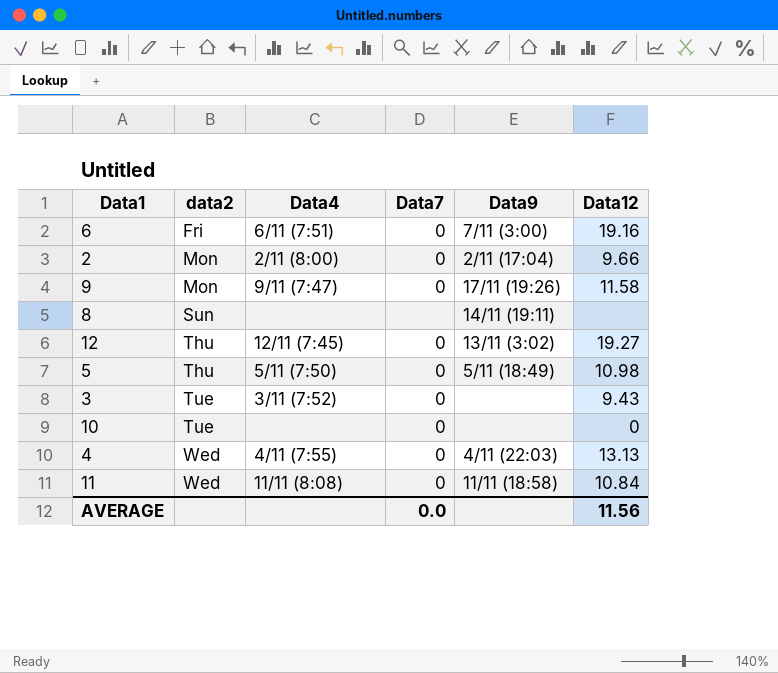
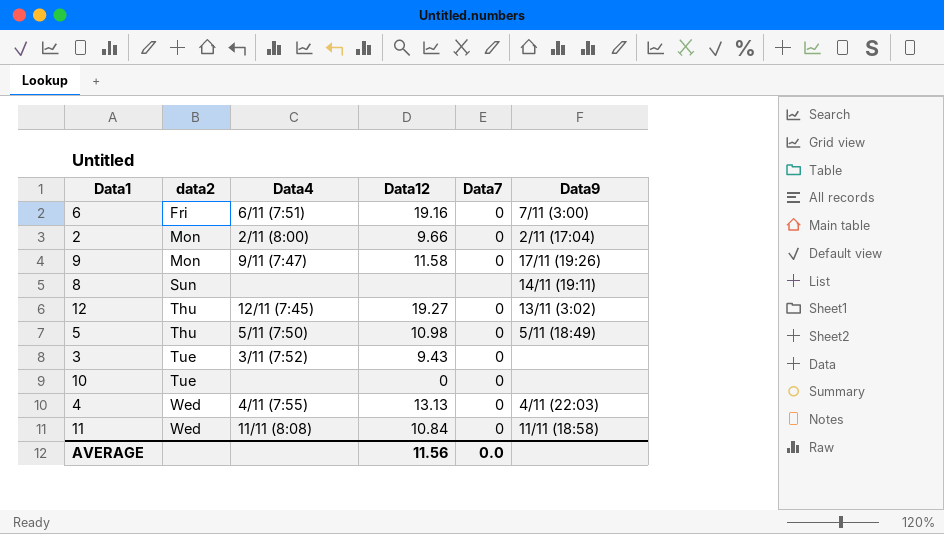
column Data12 | position: 6 -> 4

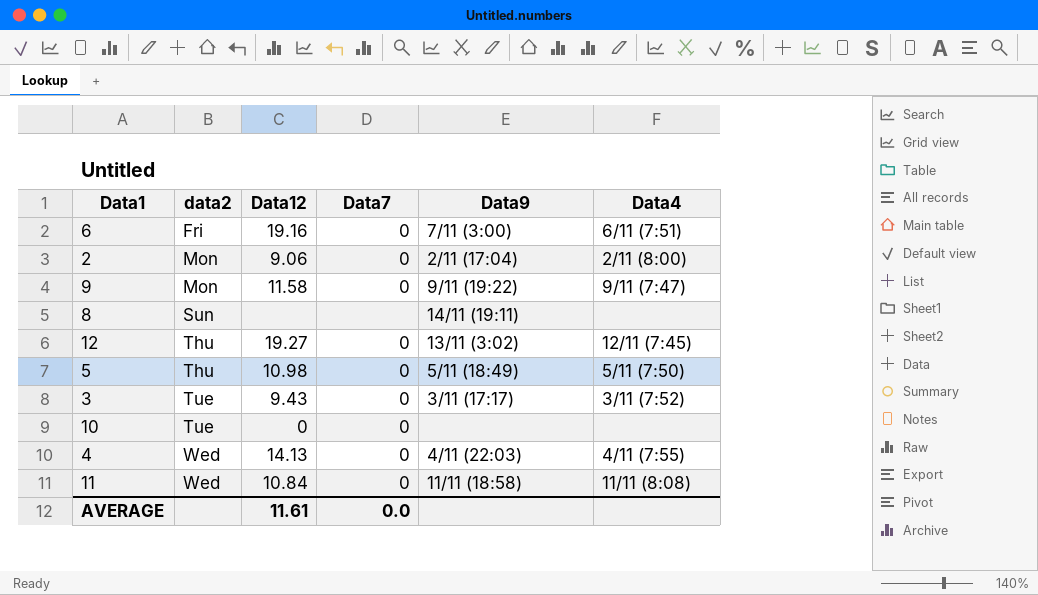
column Data4 | position: 3 -> 6
2 | Data12: 9.66 -> 9.06
9 | Data9: 17/11 (19:26) -> 9/11 (19:22)
3 | Data9: none -> 3/11 (17:17)
4 | Data12: 13.13 -> 14.13
AVERAGE | Data12: 11.56 -> 11.61

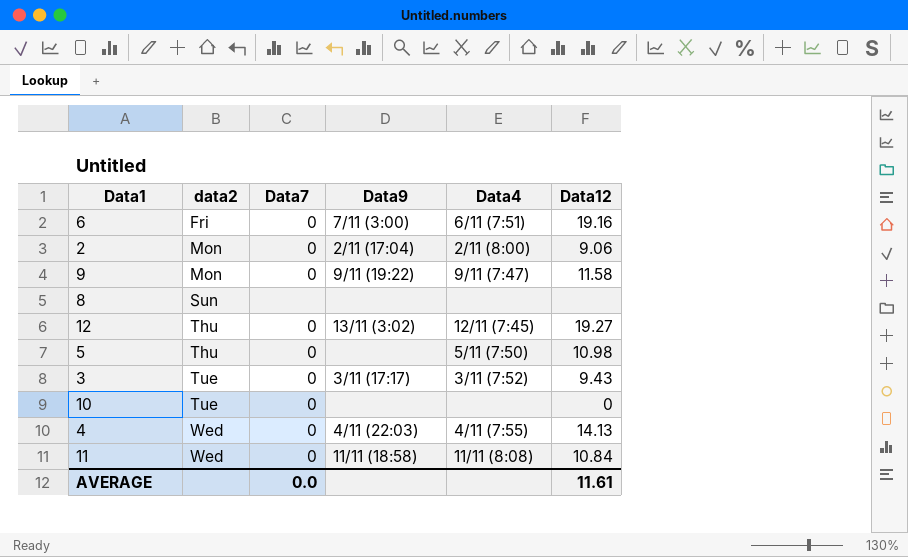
column Data12 | position: 3 -> 6
8 | Data9: 14/11 (19:11) -> none
5 | Data9: 5/11 (18:49) -> none

